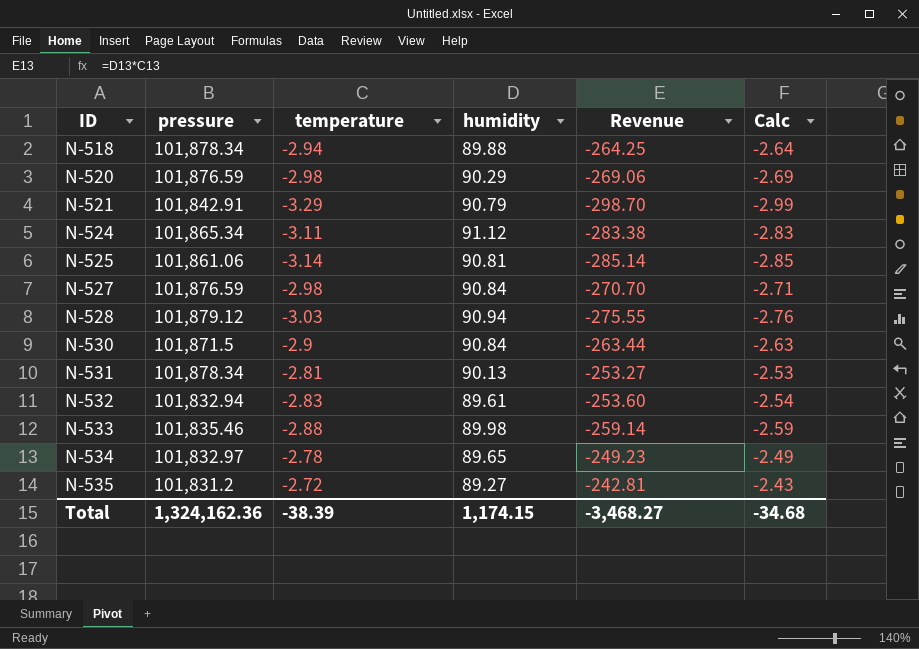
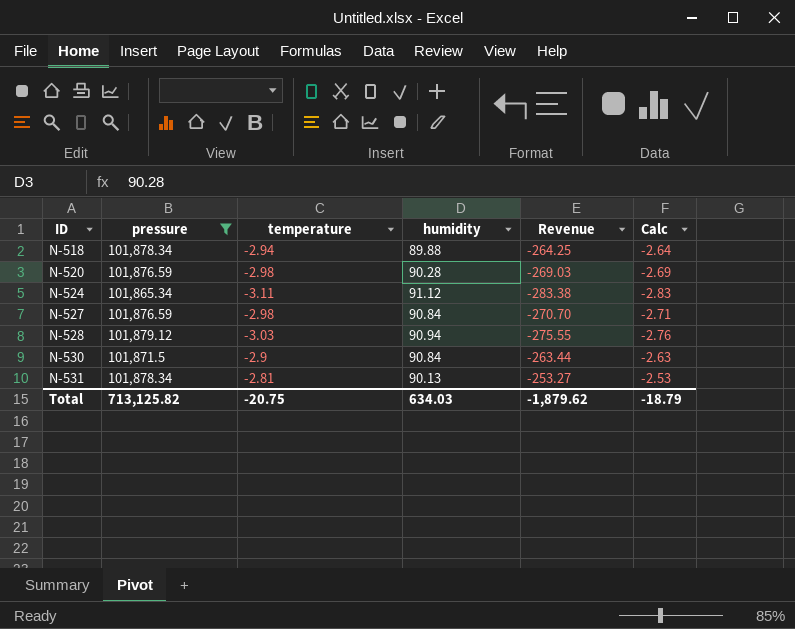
filter: none -> pressure >= 101,865.34
N-520 | humidity: 90.29 -> 90.28
N-520 | Revenue: -269.06 -> -269.03
Total | pressure: 1,324,162.36 -> 713,125.82
Total | temperature: -38.39 -> -20.75
Total | humidity: 1,174.15 -> 634.03
Total | Revenue: -3,468.27 -> -1,879.62
Total | Calc: -34.68 -> -18.79

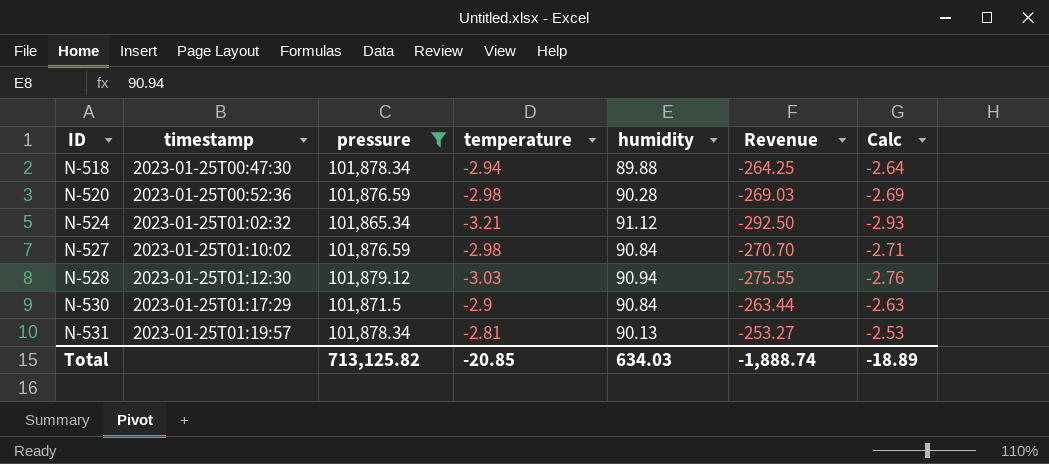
column timestamp | position: none -> 2
N-524 | temperature: -3.11 -> -3.21
N-524 | Revenue: -283.38 -> -292.50
N-524 | Calc: -2.83 -> -2.93
Total | temperature: -20.75 -> -20.85
Total | Revenue: -1,879.62 -> -1,888.74
Total | Calc: -18.79 -> -18.89

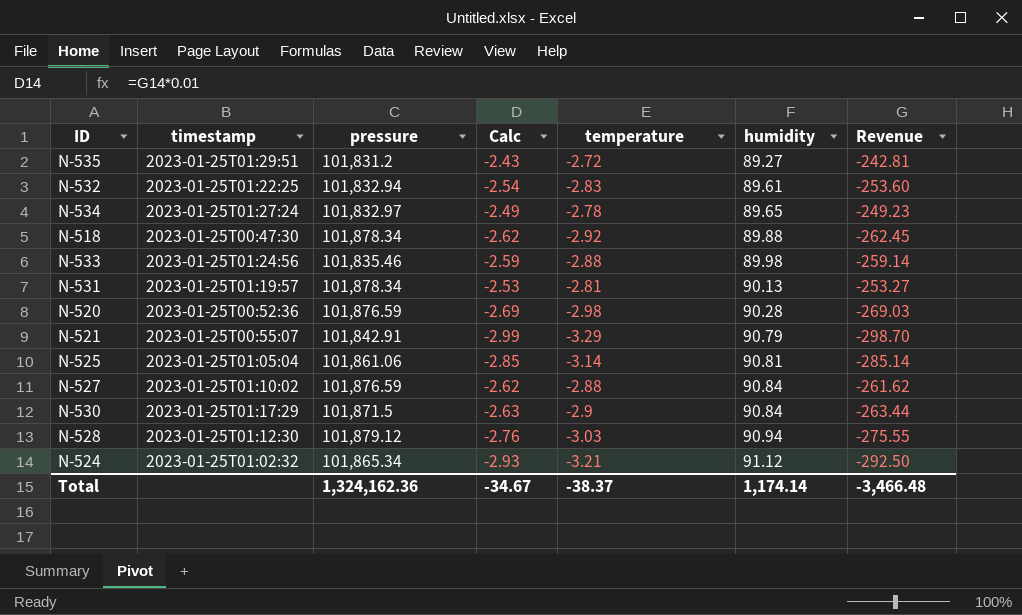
filter: pressure >= 101,865.34 -> none
row order: ID ascending -> humidity ascending
column Calc | position: 7 -> 4
N-518 | Calc: -2.64 -> -2.62
N-518 | temperature: -2.94 -> -2.92
N-518 | Revenue: -264.25 -> -262.45
N-527 | Calc: -2.71 -> -2.62
N-527 | temperature: -2.98 -> -2.88
N-527 | Revenue: -270.70 -> -261.62
Total | pressure: 713,125.82 -> 1,324,162.36
Total | Calc: -18.89 -> -34.67
Total | temperature: -20.85 -> -38.37
Total | humidity: 634.03 -> 1,174.14
Total | Revenue: -1,888.74 -> -3,466.48

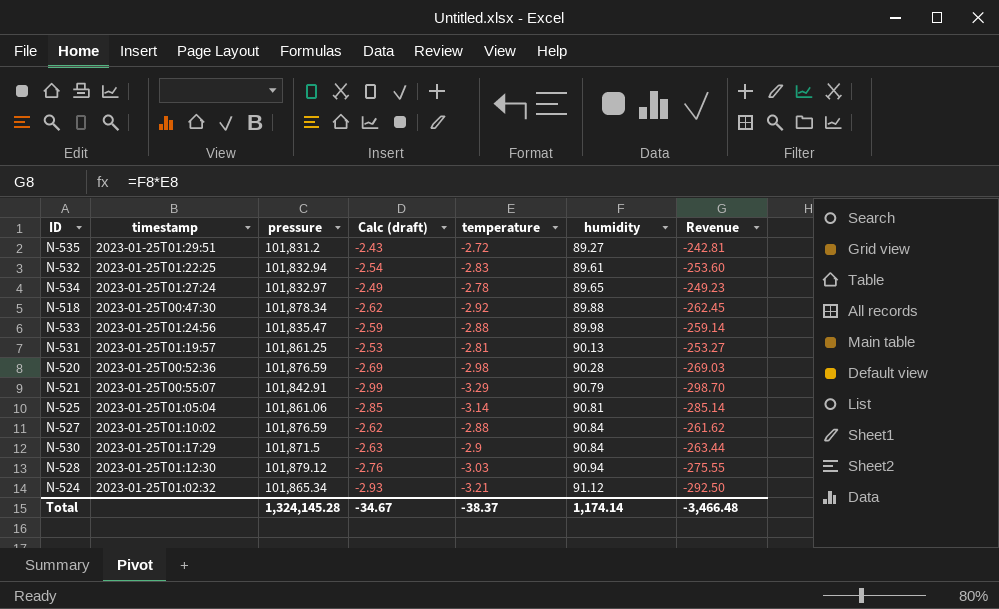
column name: Calc -> Calc (draft)
N-533 | pressure: 101,835.46 -> 101,835.47
N-531 | pressure: 101,878.34 -> 101,861.25
Total | pressure: 1,324,162.36 -> 1,324,145.28

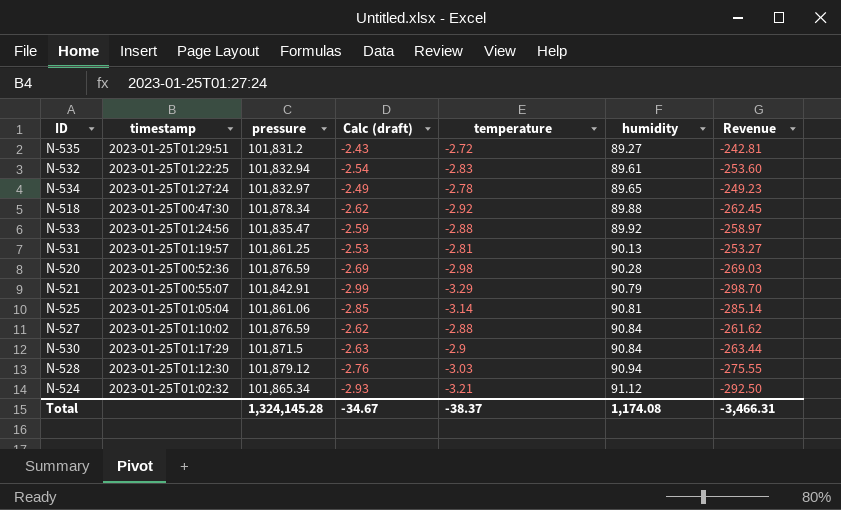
N-533 | humidity: 89.98 -> 89.92
N-533 | Revenue: -259.14 -> -258.97
Total | humidity: 1,174.14 -> 1,174.08
Total | Revenue: -3,466.48 -> -3,466.31

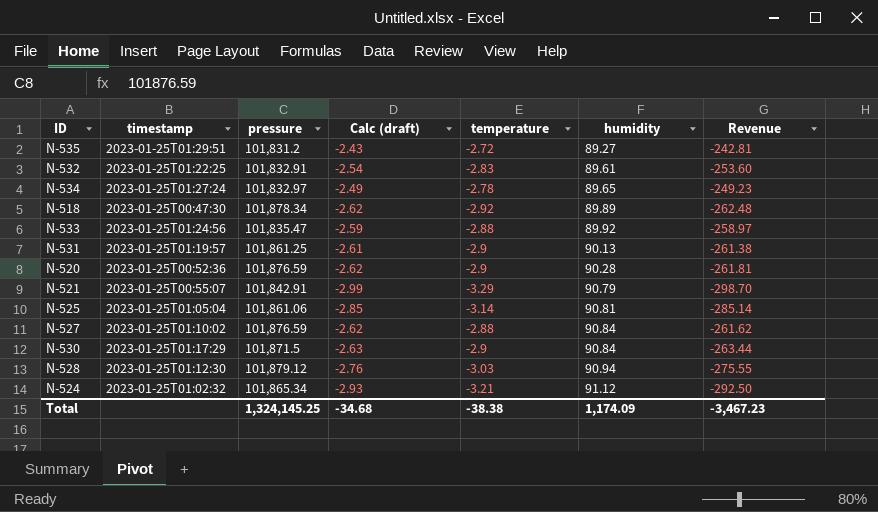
N-532 | pressure: 101,832.94 -> 101,832.91
N-518 | humidity: 89.88 -> 89.89
N-518 | Revenue: -262.45 -> -262.48
N-531 | Calc (draft): -2.53 -> -2.61
N-531 | temperature: -2.81 -> -2.9
N-531 | Revenue: -253.27 -> -261.38
N-520 | Calc (draft): -2.69 -> -2.62
N-520 | temperature: -2.98 -> -2.9
N-520 | Revenue: -269.03 -> -261.81
Total | pressure: 1,324,145.28 -> 1,324,145.25
Total | Calc (draft): -34.67 -> -34.68
Total | temperature: -38.37 -> -38.38
Total | humidity: 1,174.08 -> 1,174.09
Total | Revenue: -3,466.31 -> -3,467.23

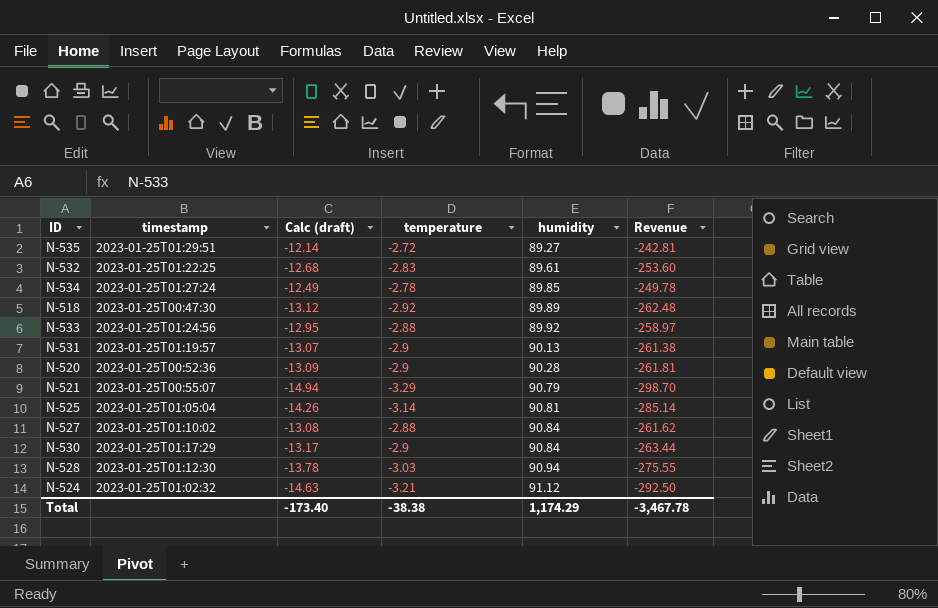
column pressure | position: 3 -> none
column Calc (draft) | formula: [Revenue] * 0.01 -> [Revenue] * 0.05
N-534 | humidity: 89.65 -> 89.85
N-534 | Revenue: -249.23 -> -249.78
Total | Calc (draft): -34.68 -> -173.40
Total | humidity: 1,174.09 -> 1,174.29
Total | Revenue: -3,467.23 -> -3,467.78

